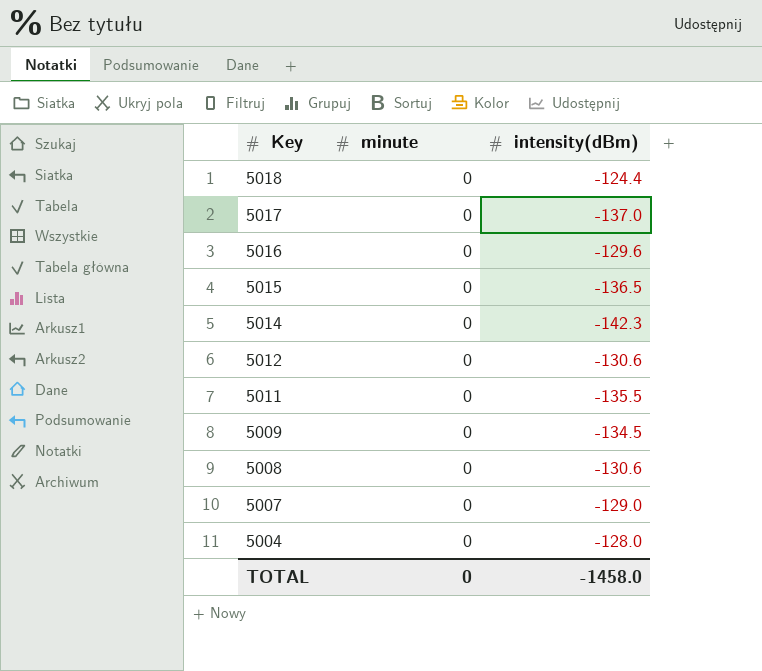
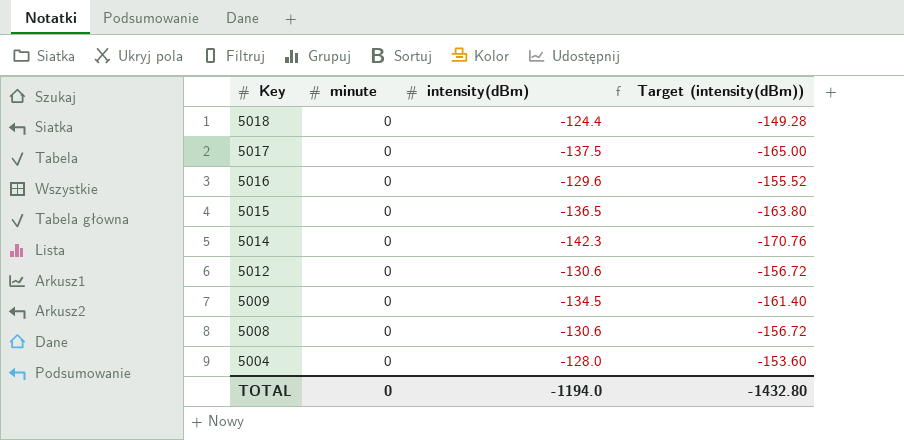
column Target (intensity(dBm)) | formula: none -> [intensity(dBm)] * 1.2
row 5011: 0 | -135.5 -> none
row 5007: 0 | -129.0 -> none
5017 | intensity(dBm): -137.0 -> -137.5
TOTAL | intensity(dBm): -1458.0 -> -1194.0

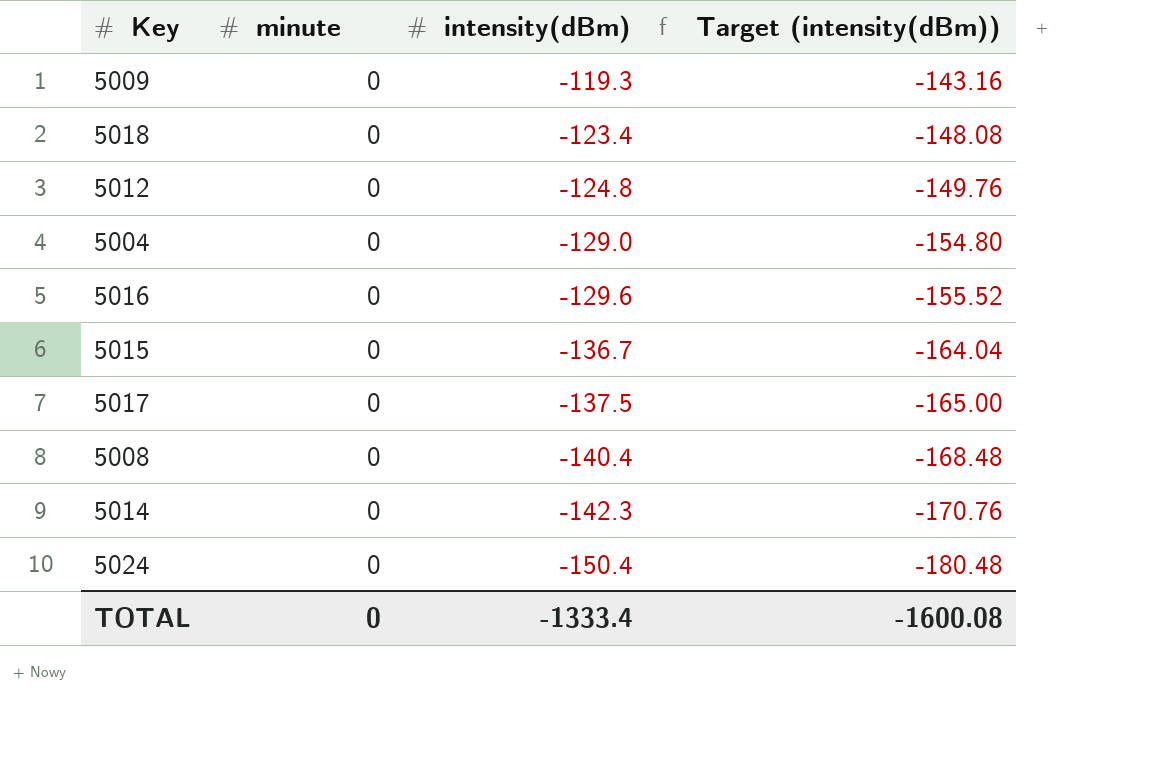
row order: Key descending -> intensity(dBm) descending
5009 | intensity(dBm): -134.5 -> -119.3
5009 | Target (intensity(dBm)): -161.40 -> -143.16
5018 | intensity(dBm): -124.4 -> -123.4
5018 | Target (intensity(dBm)): -149.28 -> -148.08
5012 | intensity(dBm): -130.6 -> -124.8
5012 | Target (intensity(dBm)): -156.72 -> -149.76
5004 | intensity(dBm): -128.0 -> -129.0
5004 | Target (intensity(dBm)): -153.60 -> -154.80
5015 | intensity(dBm): -136.5 -> -136.7
5015 | Target (intensity(dBm)): -163.80 -> -164.04
5008 | intensity(dBm): -130.6 -> -140.4
5008 | Target (intensity(dBm)): -156.72 -> -168.48
row 5024: none -> 0 | -150.4 | -180.48
TOTAL | intensity(dBm): -1194.0 -> -1333.4
TOTAL | Target (intensity(dBm)): -1432.80 -> -1600.08

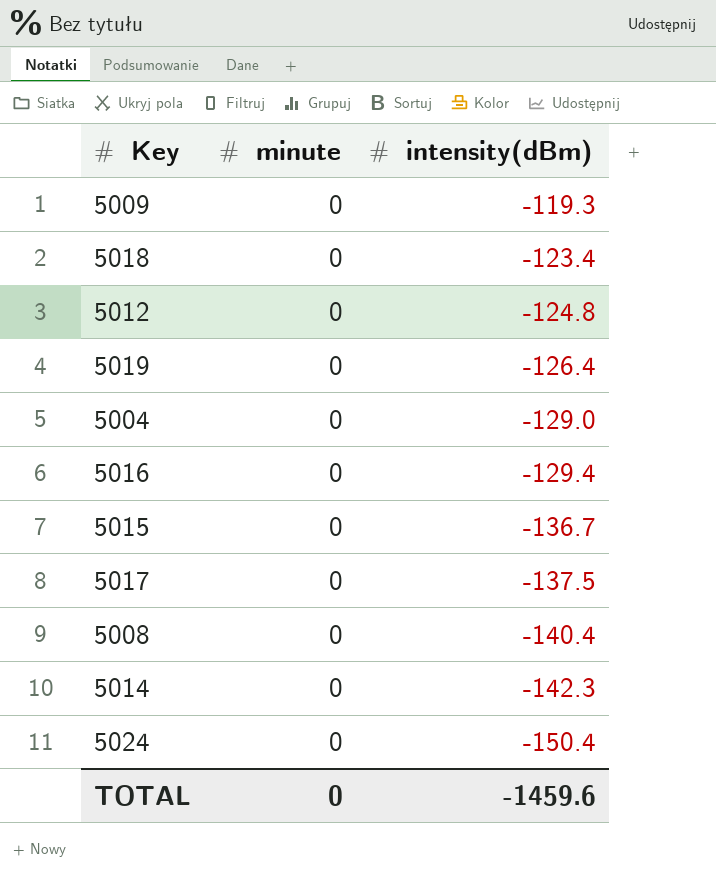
column Target (intensity(dBm)) | formula: [intensity(dBm)] * 1.2 -> none
row 5019: none -> 0 | -126.4
5016 | intensity(dBm): -129.6 -> -129.4
TOTAL | intensity(dBm): -1333.4 -> -1459.6

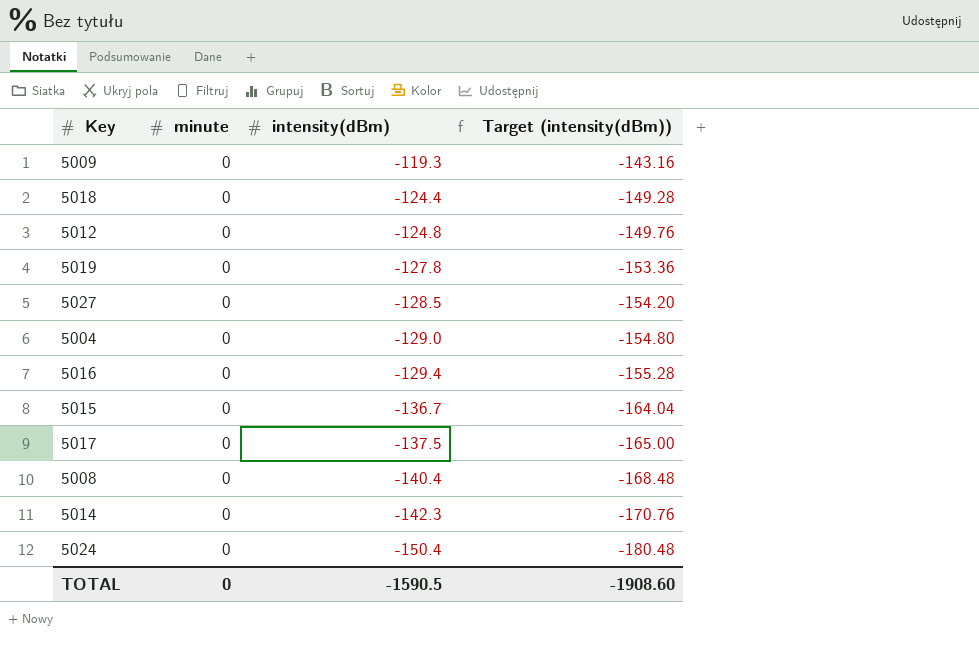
column Target (intensity(dBm)) | formula: none -> [intensity(dBm)] * 1.2
5018 | intensity(dBm): -123.4 -> -124.4
5019 | intensity(dBm): -126.4 -> -127.8
row 5027: none -> 0 | -128.5 | -154.20
TOTAL | intensity(dBm): -1459.6 -> -1590.5

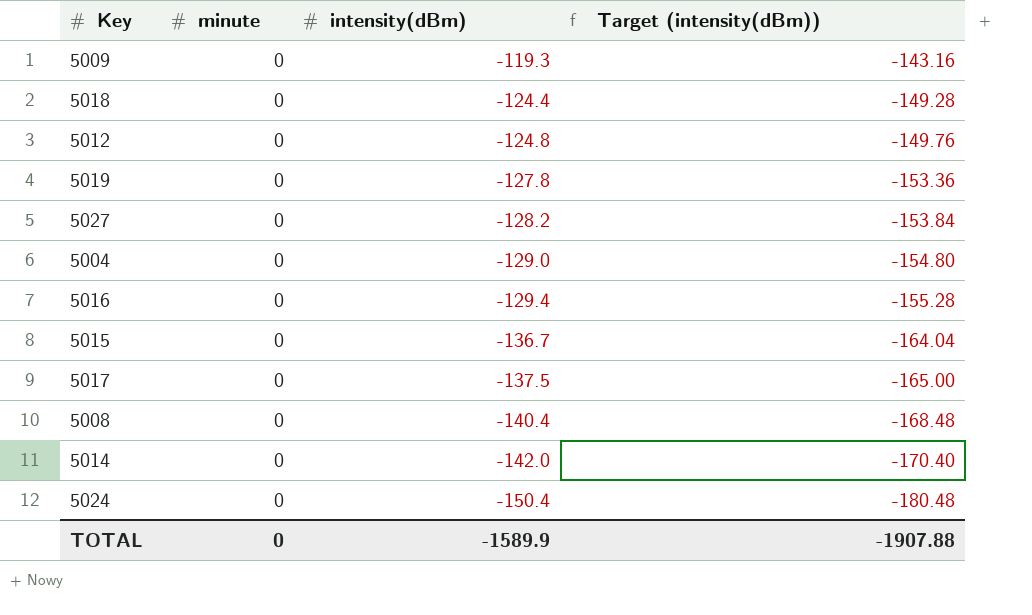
5027 | intensity(dBm): -128.5 -> -128.2
5027 | Target (intensity(dBm)): -154.20 -> -153.84
5014 | intensity(dBm): -142.3 -> -142.0
5014 | Target (intensity(dBm)): -170.76 -> -170.40
TOTAL | intensity(dBm): -1590.5 -> -1589.9
TOTAL | Target (intensity(dBm)): -1908.60 -> -1907.88

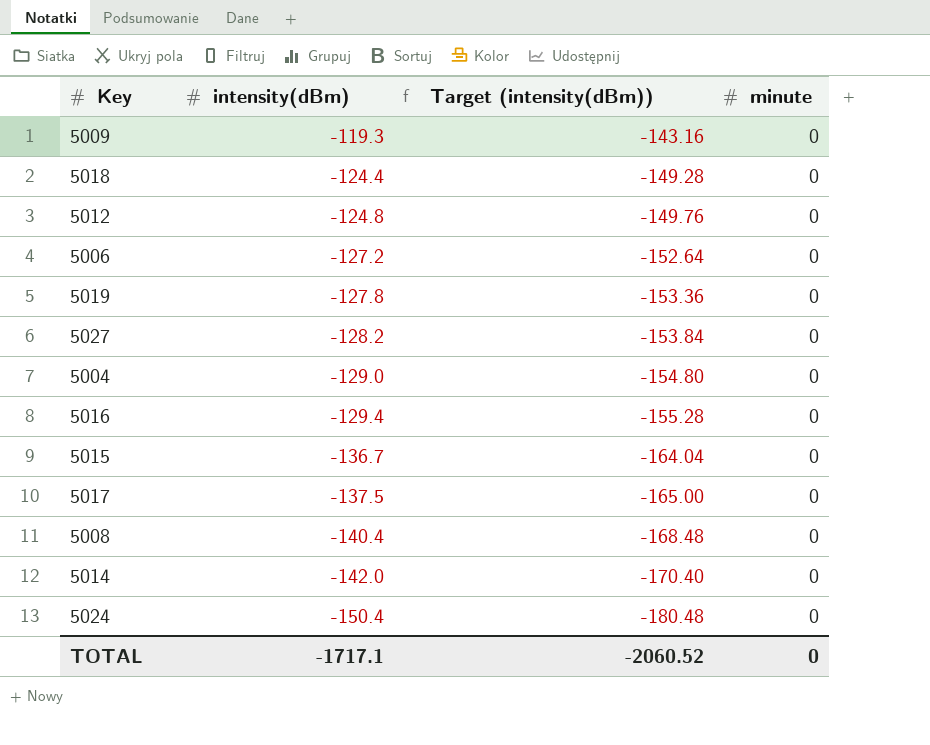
column minute | position: 2 -> 4
row 5006: none -> -127.2 | -152.64 | 0
TOTAL | intensity(dBm): -1589.9 -> -1717.1
TOTAL | Target (intensity(dBm)): -1907.88 -> -2060.52

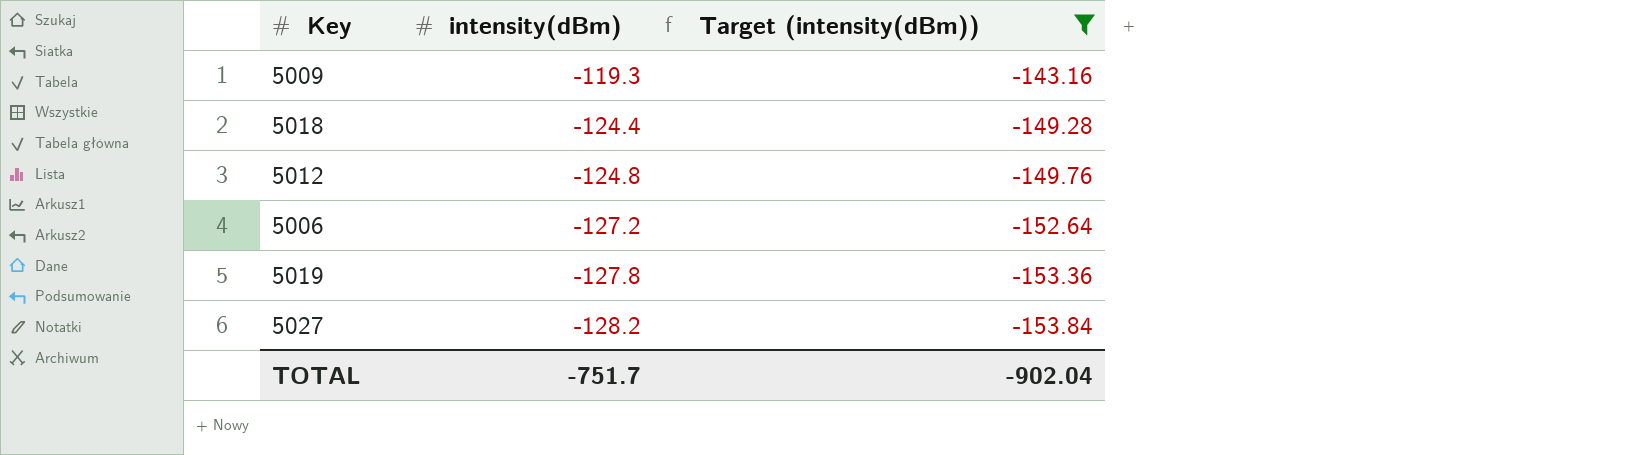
filter: none -> Target (intensity(dBm)) >= -153.84
column minute | position: 4 -> none
TOTAL | intensity(dBm): -1717.1 -> -751.7
TOTAL | Target (intensity(dBm)): -2060.52 -> -902.04

